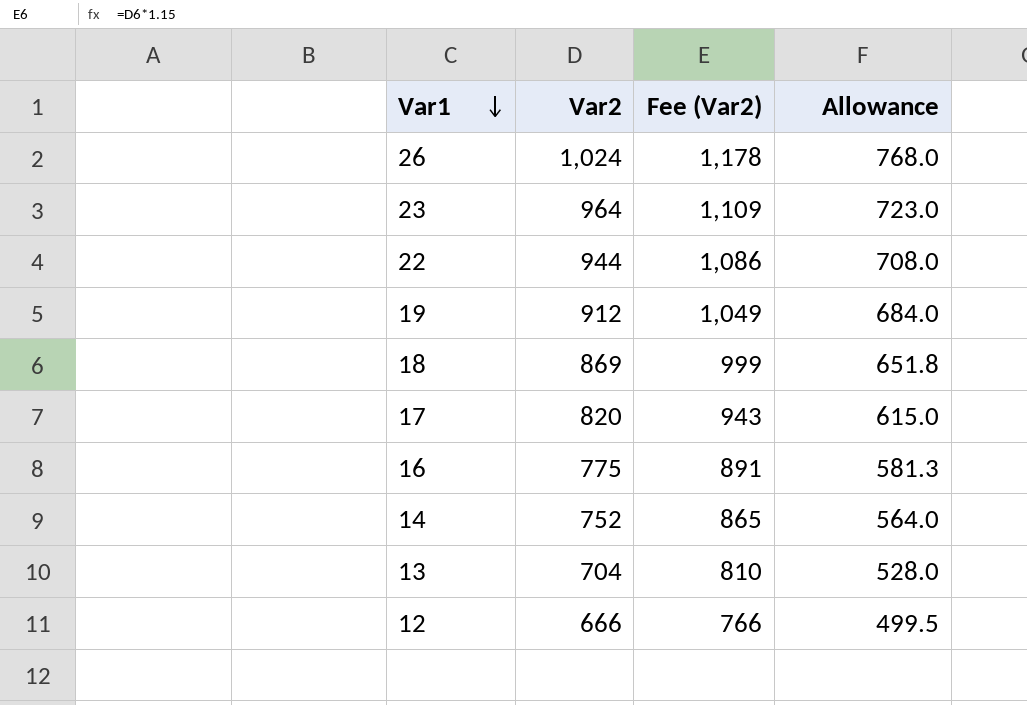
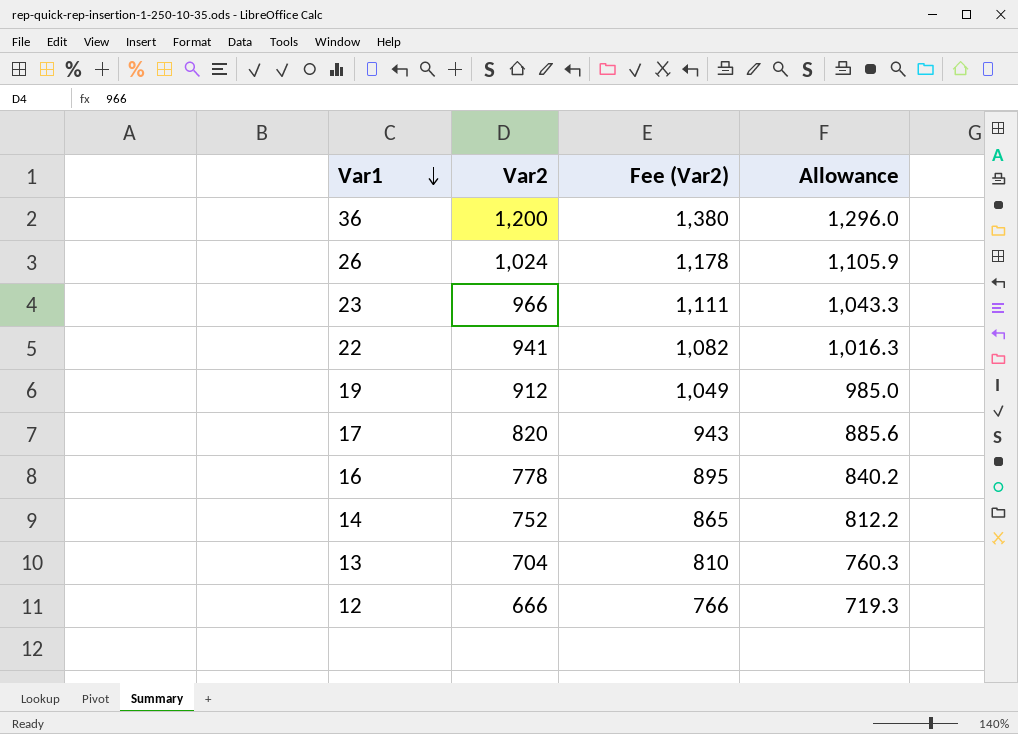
column Allowance | formula: [Var2] * 0.75 -> [Var2] * 1.08
row 18: 869 | 999 | 651.8 -> none
row 36: none -> 1,200 | 1,380 | 1,296.0
23 | Var2: 964 -> 966
23 | Fee (Var2): 1,109 -> 1,111
22 | Var2: 944 -> 941
22 | Fee (Var2): 1,086 -> 1,082
16 | Var2: 775 -> 778
16 | Fee (Var2): 891 -> 895

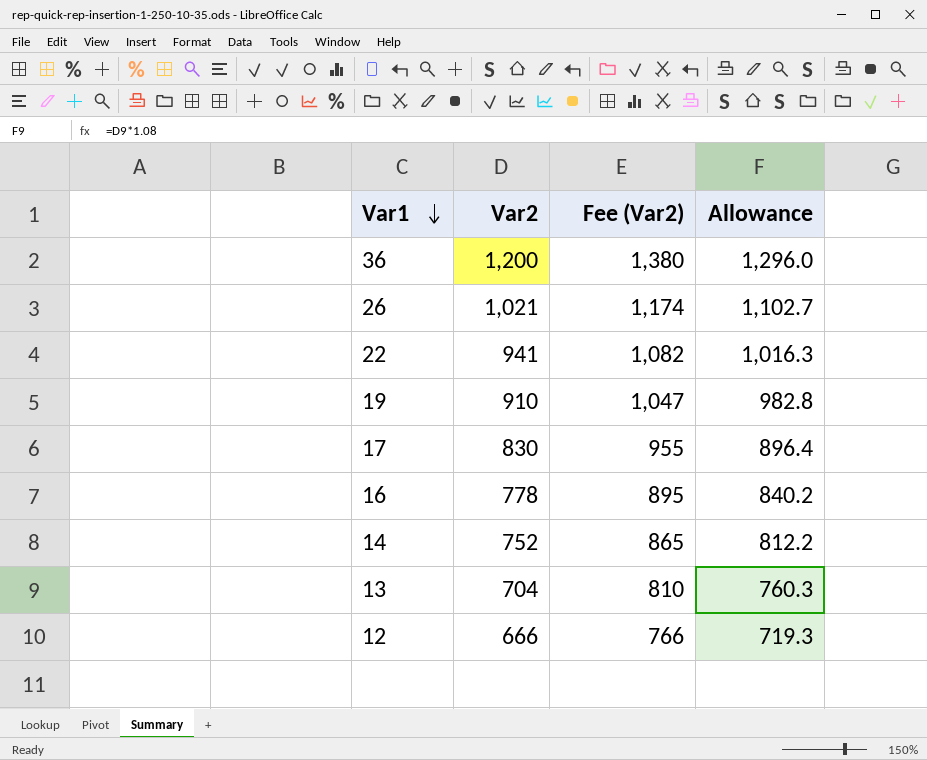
row 23: 966 | 1,111 | 1,043.3 -> none
26 | Var2: 1,024 -> 1,021
26 | Fee (Var2): 1,178 -> 1,174
26 | Allowance: 1,105.9 -> 1,102.7
19 | Var2: 912 -> 910
19 | Fee (Var2): 1,049 -> 1,047
19 | Allowance: 985.0 -> 982.8
17 | Var2: 820 -> 830
17 | Fee (Var2): 943 -> 955
17 | Allowance: 885.6 -> 896.4

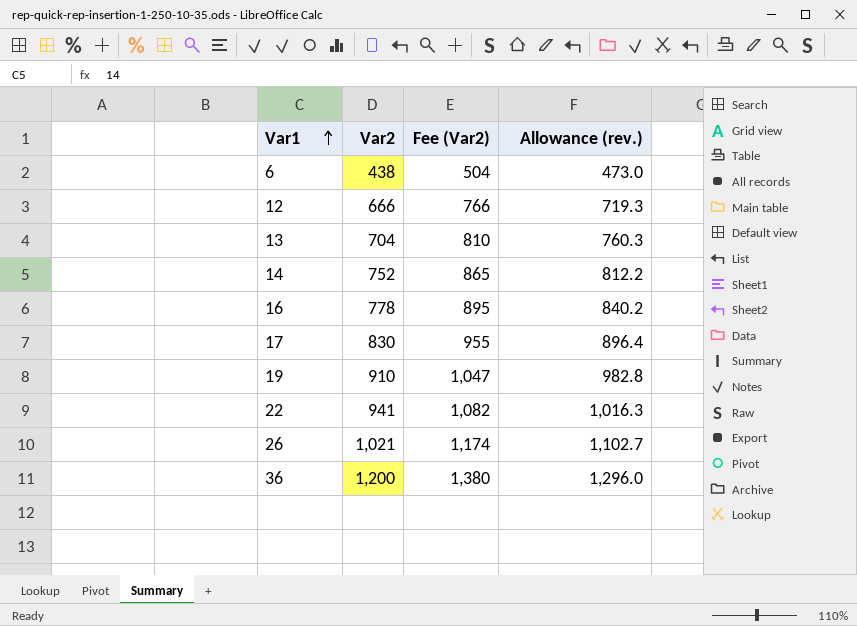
row order: Var1 descending -> Var1 ascending
column name: Allowance -> Allowance (rev.)
row 6: none -> 438 | 504 | 473.0

